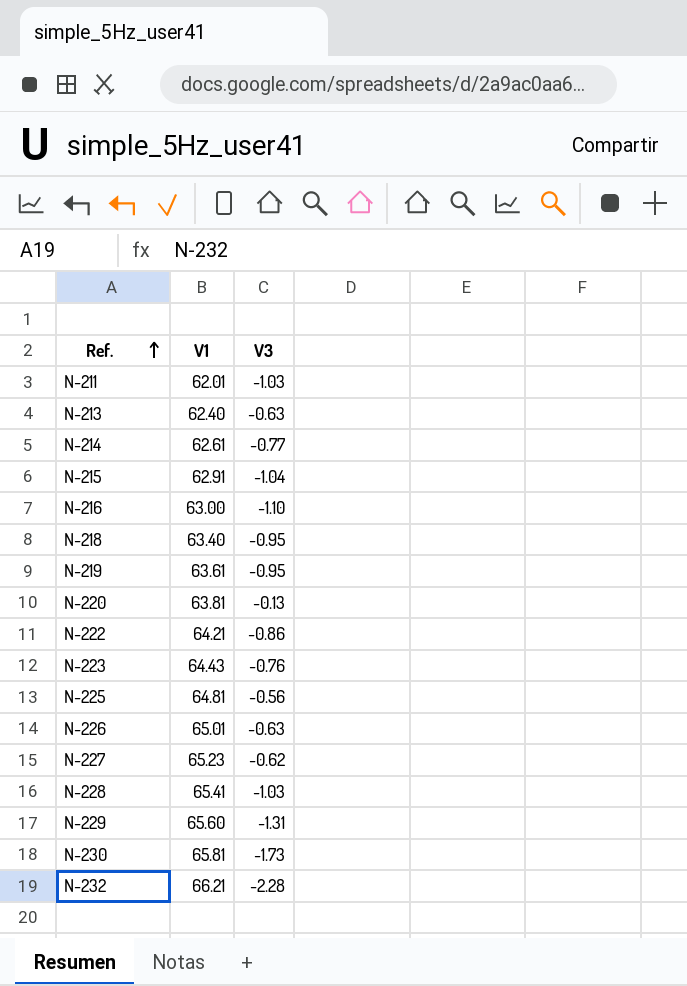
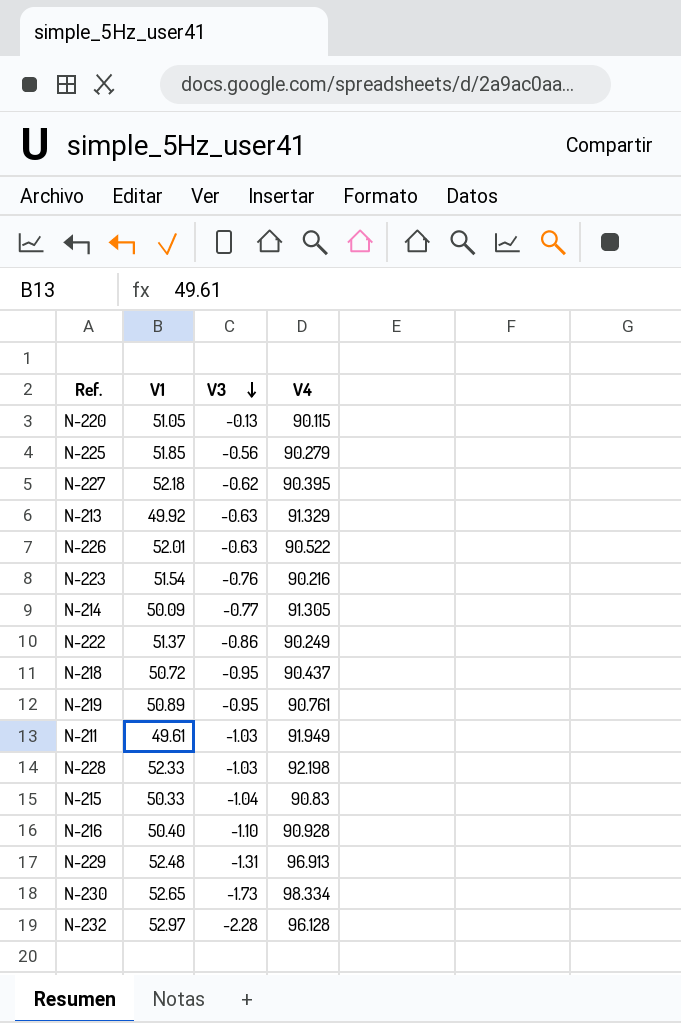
row order: Ref. ascending -> V3 descending
column V4 | position: none -> 4
N-220 | V1: 63.81 -> 51.05
N-225 | V1: 64.81 -> 51.85
N-227 | V1: 65.23 -> 52.18
N-213 | V1: 62.40 -> 49.92
N-226 | V1: 65.01 -> 52.01
N-223 | V1: 64.43 -> 51.54
N-214 | V1: 62.61 -> 50.09
N-222 | V1: 64.21 -> 51.37
N-218 | V1: 63.40 -> 50.72
N-219 | V1: 63.61 -> 50.89
N-211 | V1: 62.01 -> 49.61
N-228 | V1: 65.41 -> 52.33
N-215 | V1: 62.91 -> 50.33
N-216 | V1: 63.00 -> 50.40
N-229 | V1: 65.60 -> 52.48
N-230 | V1: 65.81 -> 52.65
N-232 | V1: 66.21 -> 52.97

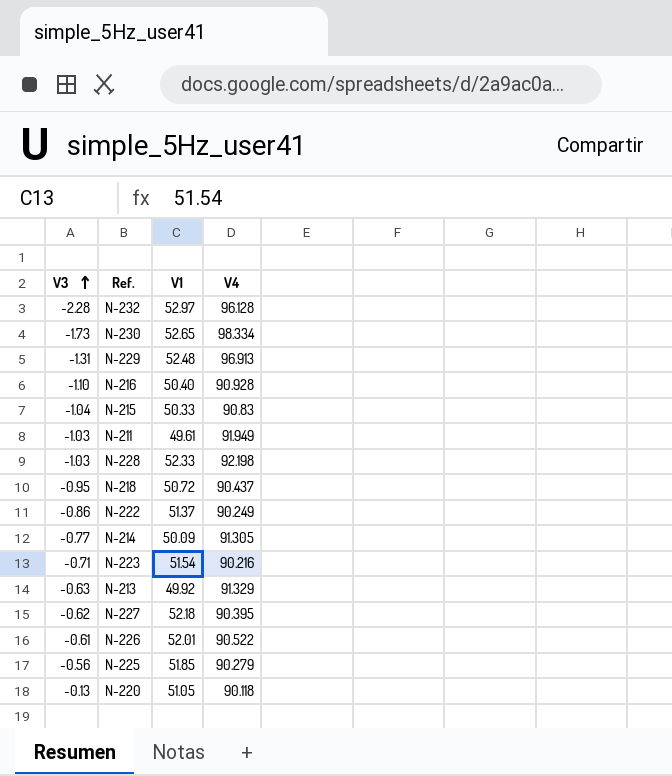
row order: V3 descending -> V3 ascending
column V3 | position: 3 -> 1
row N-219: 50.89 | -0.95 | 90.761 -> none
N-223 | V3: -0.76 -> -0.71
N-226 | V3: -0.63 -> -0.61
N-220 | V4: 90.115 -> 90.118

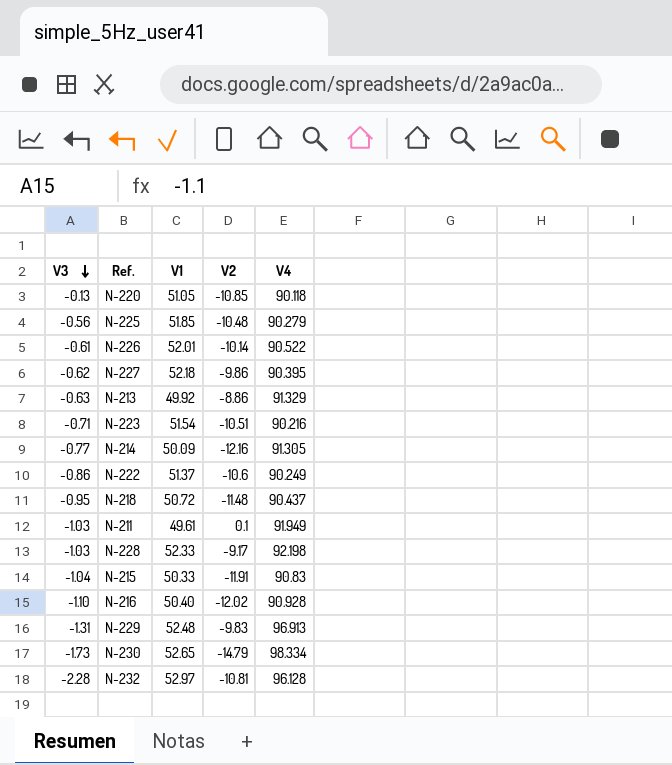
row order: V3 ascending -> V3 descending
column V2 | position: none -> 4

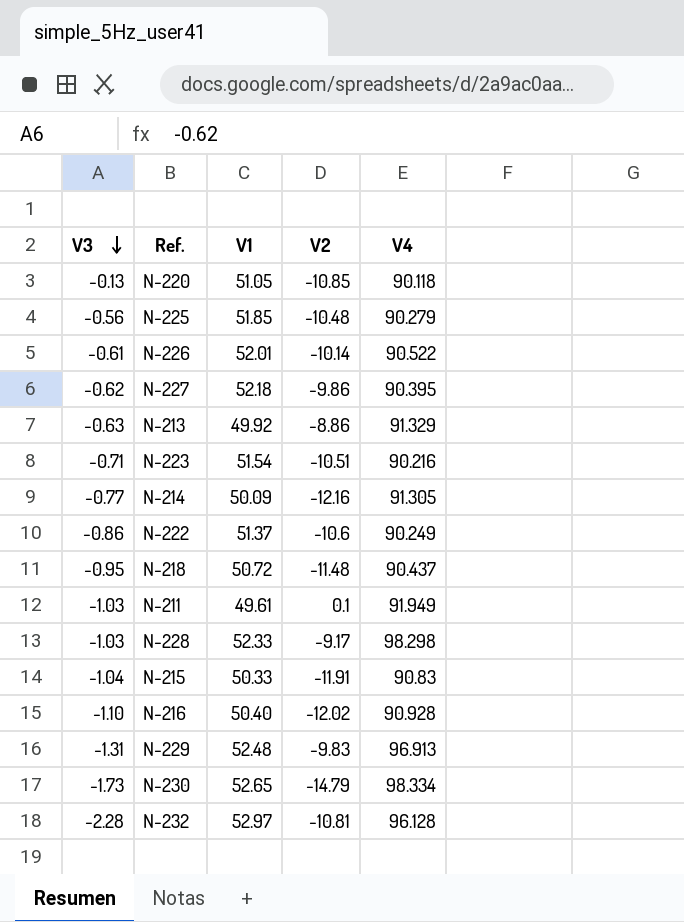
N-228 | V4: 92.198 -> 98.298

